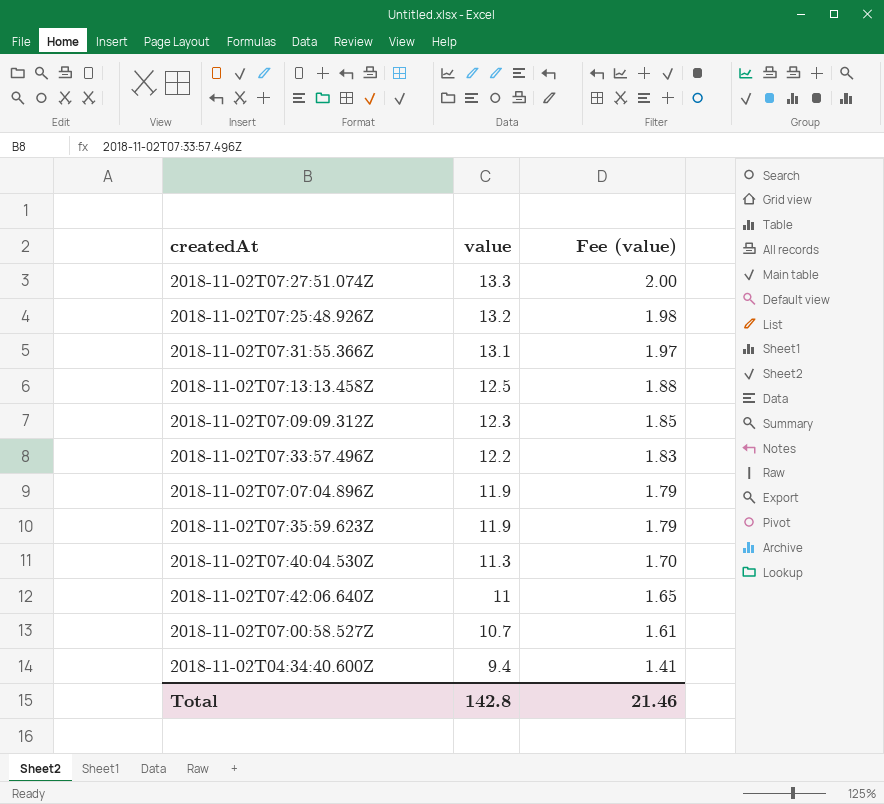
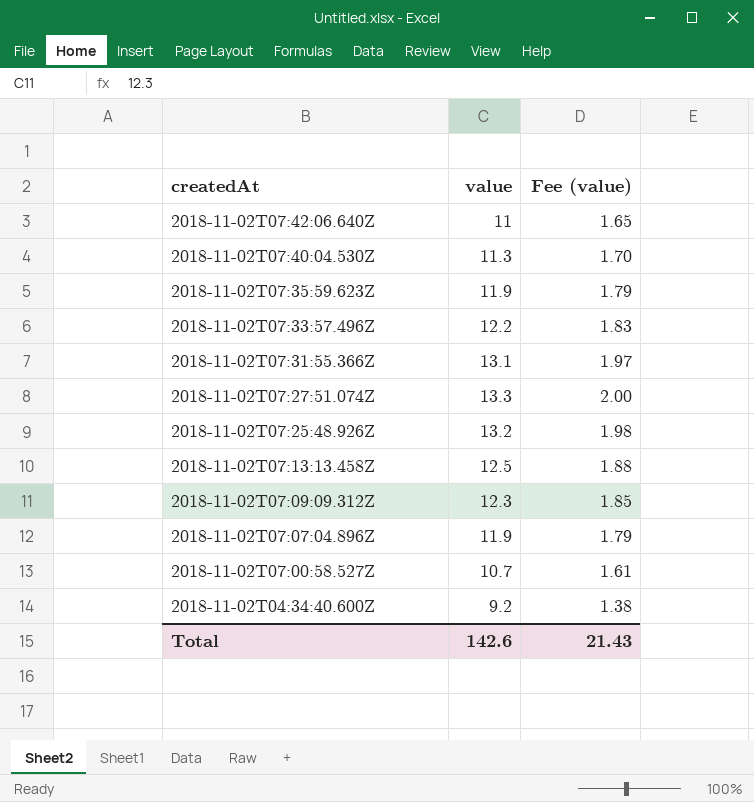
row order: value descending -> createdAt descending
2018-11-02T04:34:40.600Z | value: 9.4 -> 9.2
2018-11-02T04:34:40.600Z | Fee (value): 1.41 -> 1.38
Total | value: 142.8 -> 142.6
Total | Fee (value): 21.46 -> 21.43

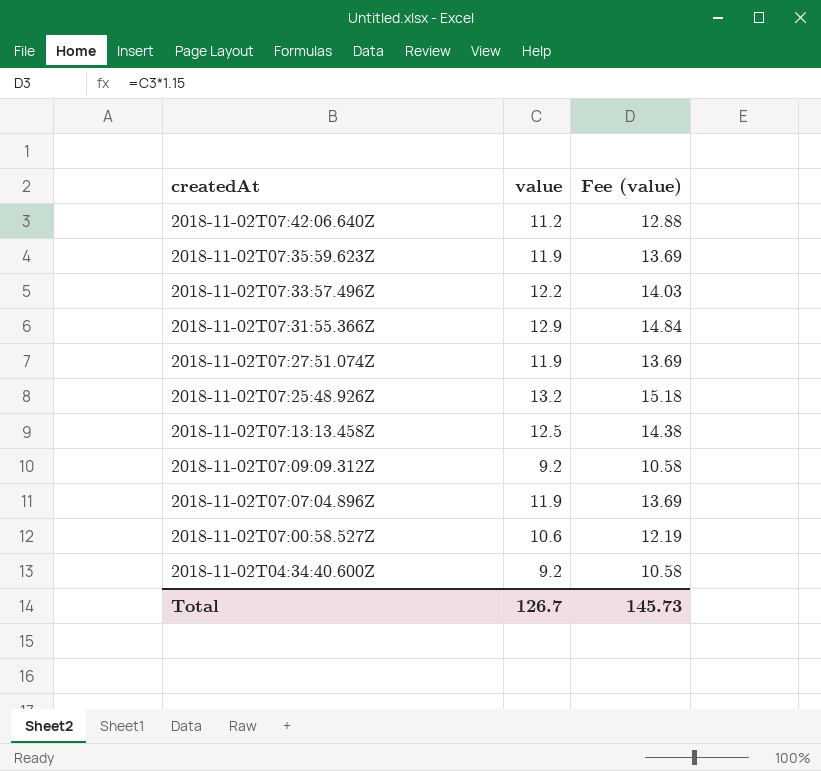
column Fee (value) | formula: [value] * 0.15 -> [value] * 1.15
row 2018-11-02T07:40:04.530Z: 11.3 | 1.70 -> none
2018-11-02T07:42:06.640Z | value: 11 -> 11.2
2018-11-02T07:31:55.366Z | value: 13.1 -> 12.9
2018-11-02T07:27:51.074Z | value: 13.3 -> 11.9
2018-11-02T07:09:09.312Z | value: 12.3 -> 9.2
2018-11-02T07:00:58.527Z | value: 10.7 -> 10.6
Total | value: 142.6 -> 126.7
Total | Fee (value): 21.43 -> 145.73

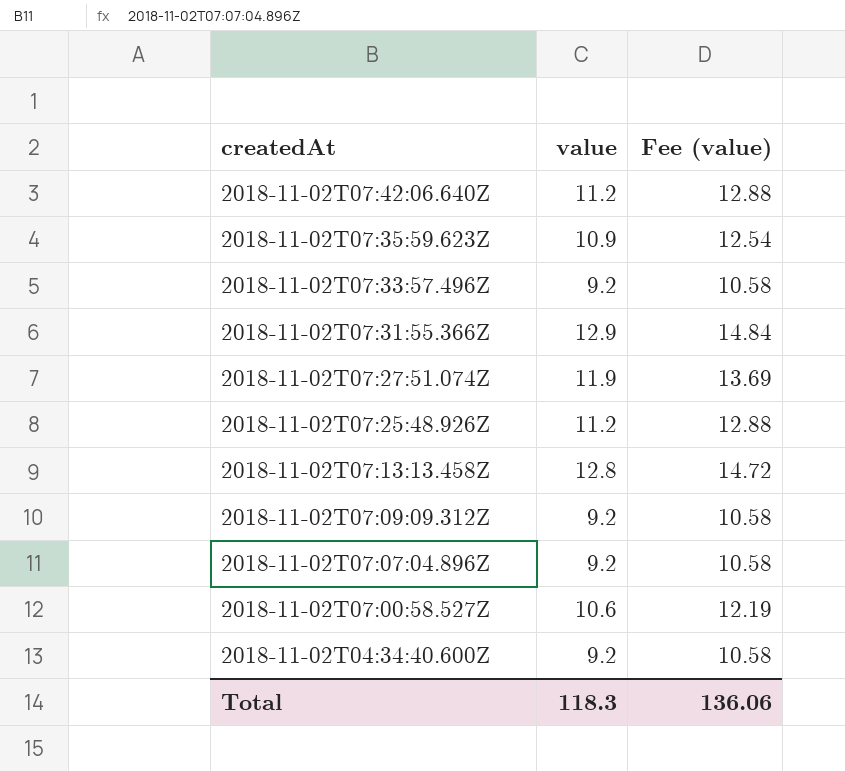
2018-11-02T07:35:59.623Z | value: 11.9 -> 10.9
2018-11-02T07:35:59.623Z | Fee (value): 13.69 -> 12.54
2018-11-02T07:33:57.496Z | value: 12.2 -> 9.2
2018-11-02T07:33:57.496Z | Fee (value): 14.03 -> 10.58
2018-11-02T07:25:48.926Z | value: 13.2 -> 11.2
2018-11-02T07:25:48.926Z | Fee (value): 15.18 -> 12.88
2018-11-02T07:13:13.458Z | value: 12.5 -> 12.8
2018-11-02T07:13:13.458Z | Fee (value): 14.38 -> 14.72
2018-11-02T07:07:04.896Z | value: 11.9 -> 9.2
2018-11-02T07:07:04.896Z | Fee (value): 13.69 -> 10.58
Total | value: 126.7 -> 118.3
Total | Fee (value): 145.73 -> 136.06

